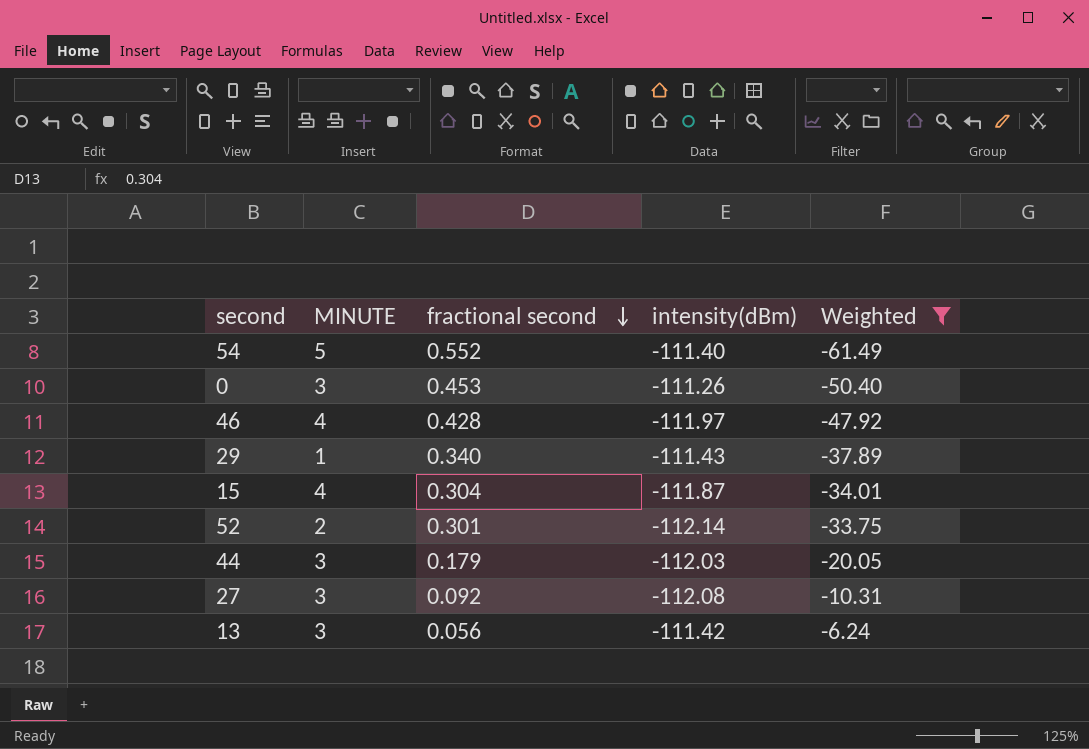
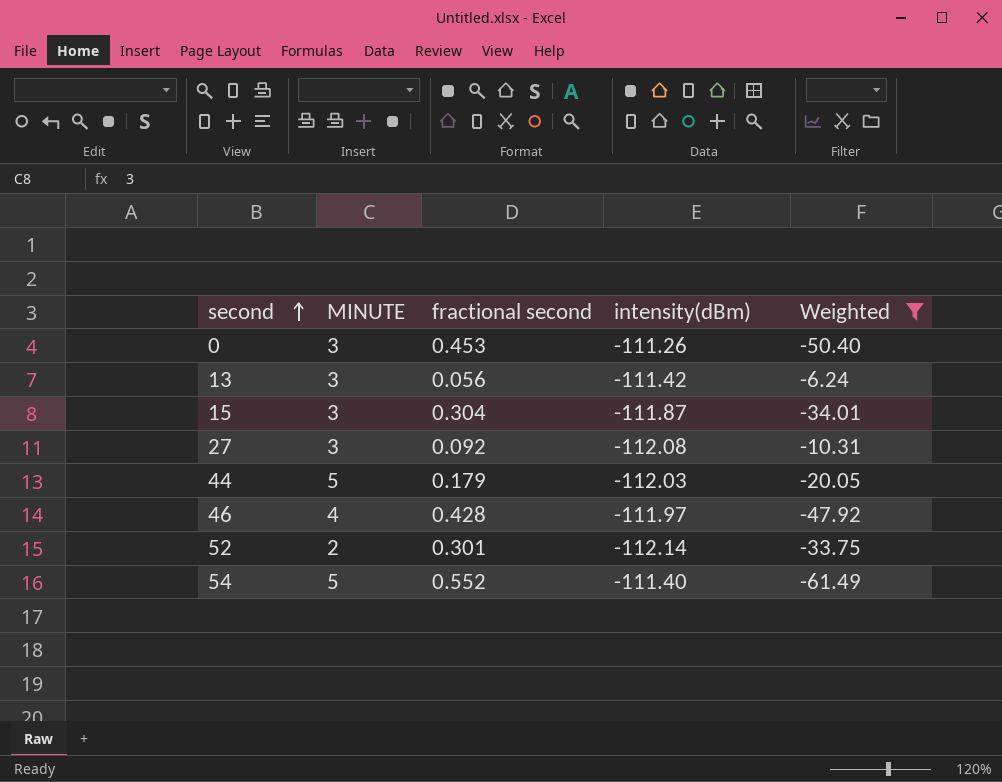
row order: fractional second descending -> second ascending
row 29: 1 | 0.340 | -111.43 | -37.89 -> none
15 | MINUTE: 4 -> 3
44 | MINUTE: 3 -> 5

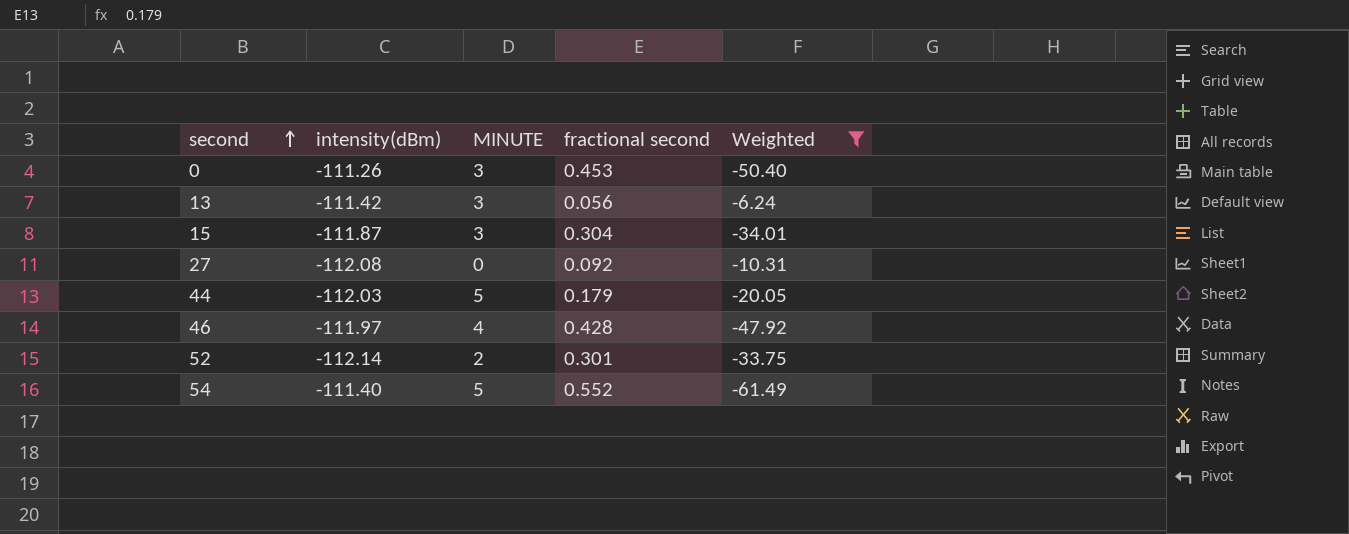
column intensity(dBm) | position: 4 -> 2
27 | MINUTE: 3 -> 0

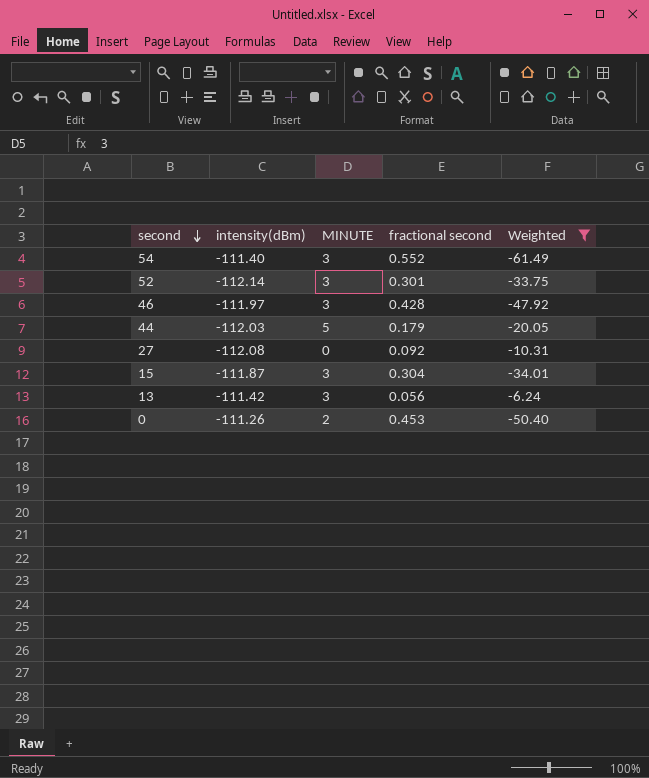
row order: second ascending -> second descending
54 | MINUTE: 5 -> 3
52 | MINUTE: 2 -> 3
46 | MINUTE: 4 -> 3
0 | MINUTE: 3 -> 2

